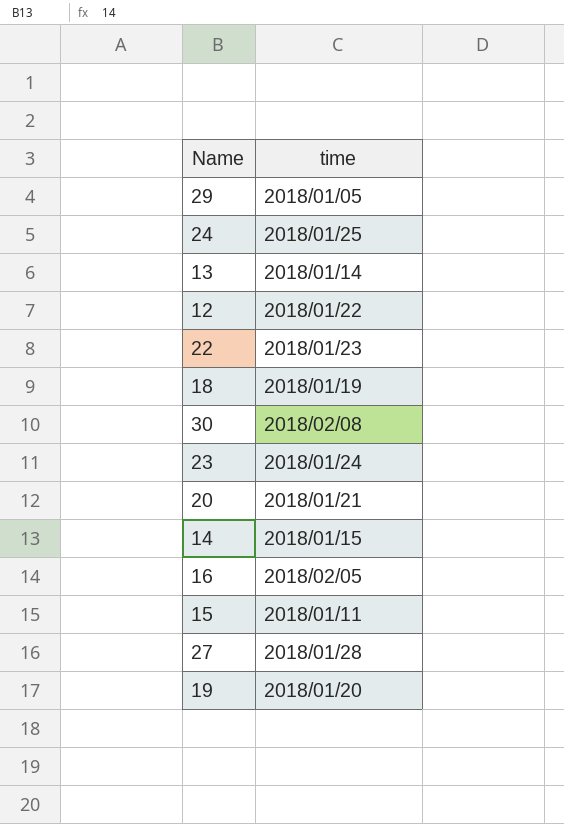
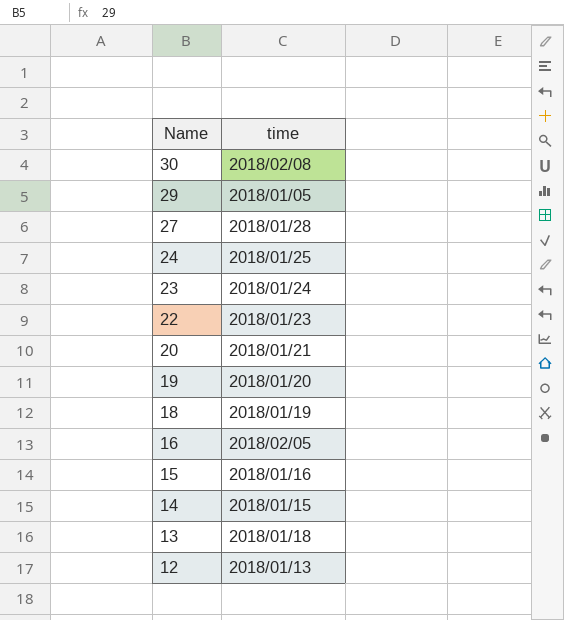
row order: none -> Name descending
15 | time: 2018/01/11 -> 2018/01/16
13 | time: 2018/01/14 -> 2018/01/18
12 | time: 2018/01/22 -> 2018/01/13

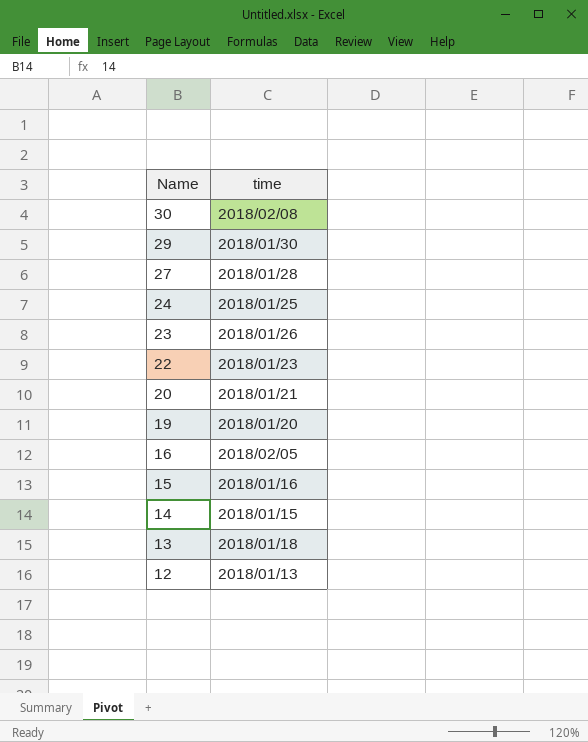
row 18: 2018/01/19 -> none
29 | time: 2018/01/05 -> 2018/01/30
23 | time: 2018/01/24 -> 2018/01/26

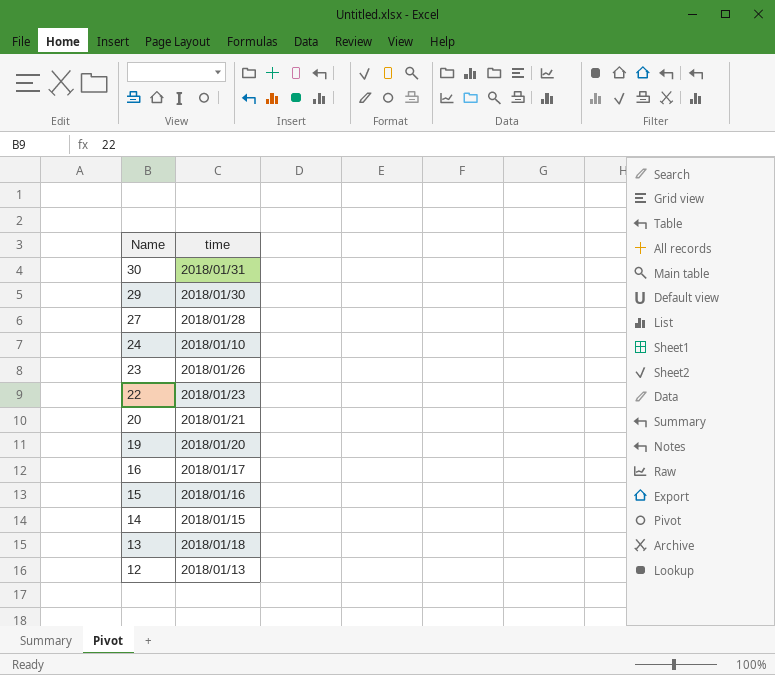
30 | time: 2018/02/08 -> 2018/01/31
24 | time: 2018/01/25 -> 2018/01/10
16 | time: 2018/02/05 -> 2018/01/17

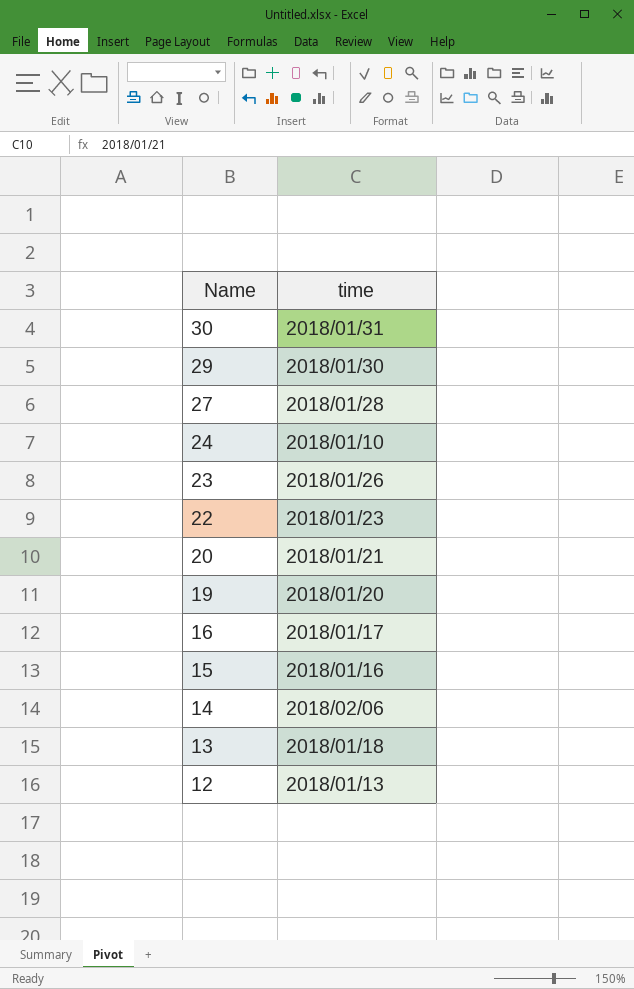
14 | time: 2018/01/15 -> 2018/02/06

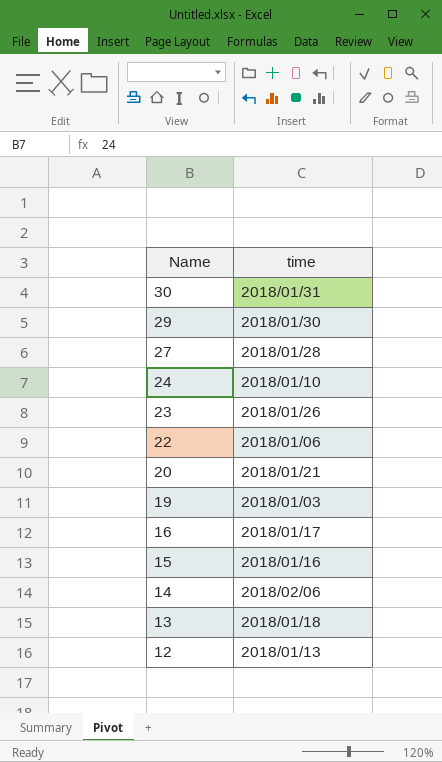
22 | time: 2018/01/23 -> 2018/01/06
19 | time: 2018/01/20 -> 2018/01/03

